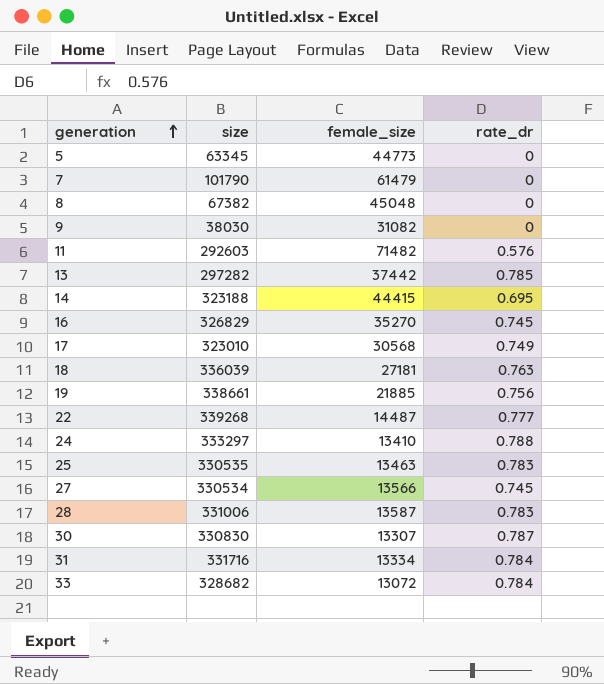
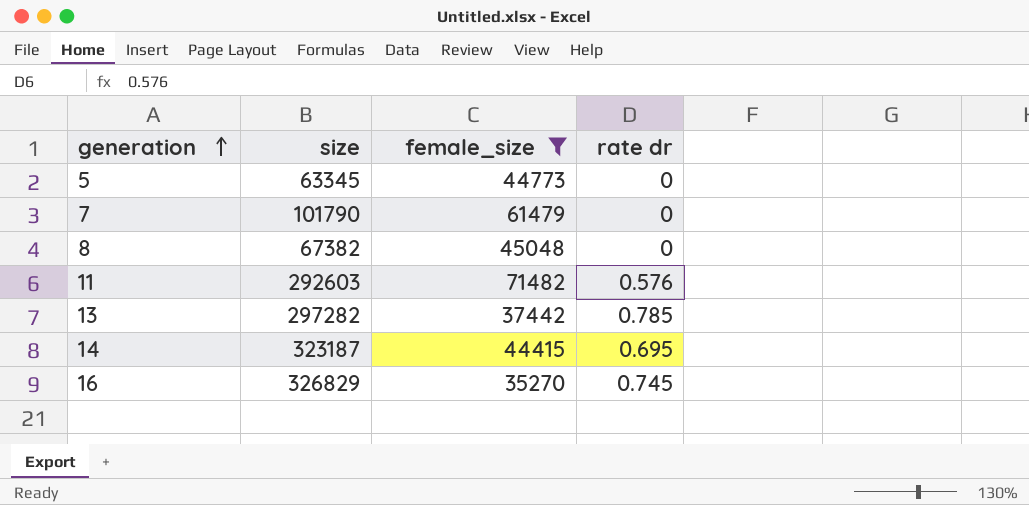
filter: none -> female_size >= 35270
column name: rate_dr -> rate dr
14 | size: 323188 -> 323187

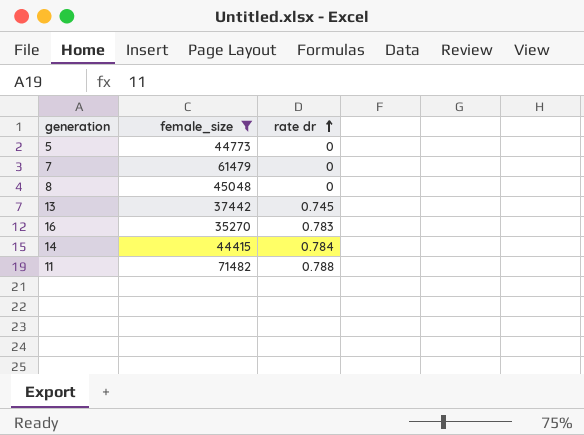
row order: generation ascending -> rate dr ascending
column size | position: 2 -> none
13 | rate dr: 0.785 -> 0.745
16 | rate dr: 0.745 -> 0.783
14 | rate dr: 0.695 -> 0.784
11 | rate dr: 0.576 -> 0.788

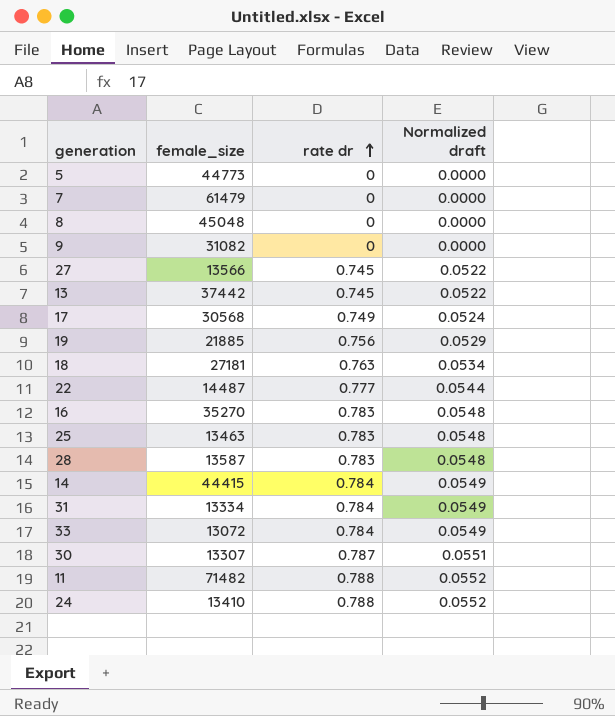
filter: female_size >= 35270 -> none
column Normalized draft | formula: none -> [rate dr] * 0.07

